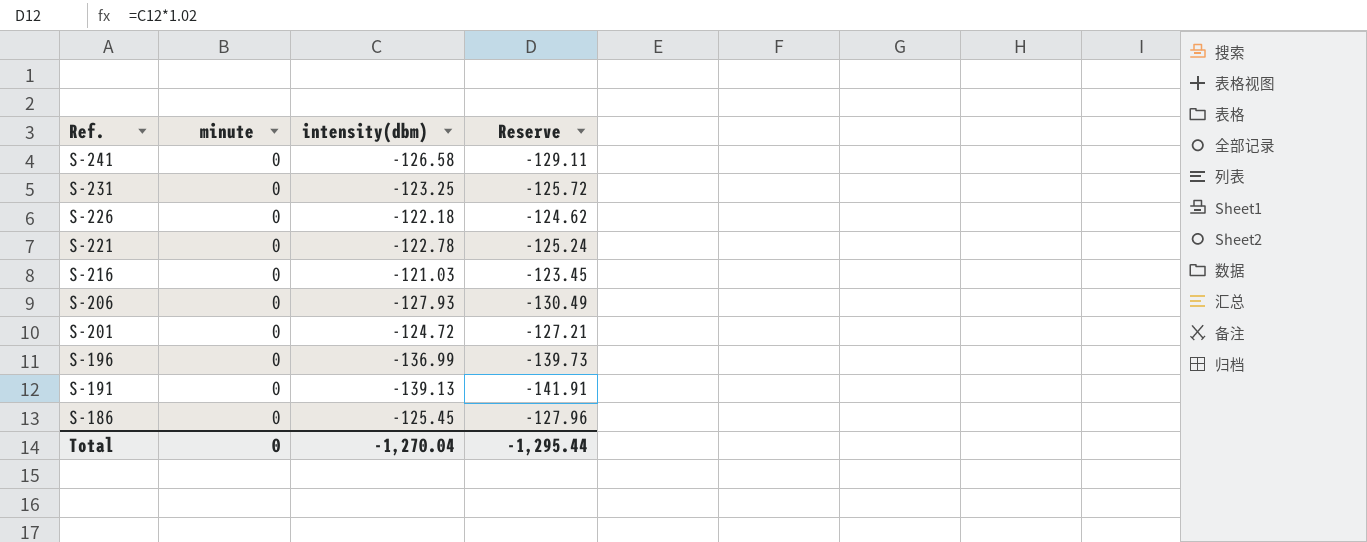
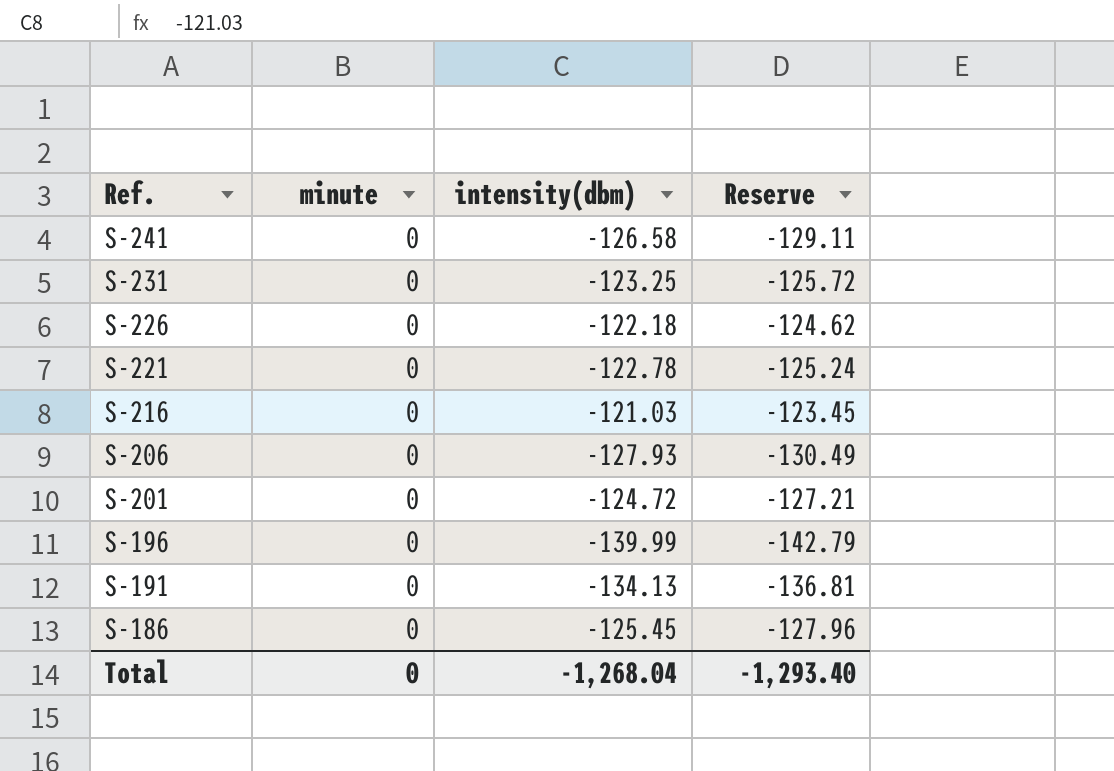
S-196 | intensity(dbm): -136.99 -> -139.99
S-196 | Reserve: -139.73 -> -142.79
S-191 | intensity(dbm): -139.13 -> -134.13
S-191 | Reserve: -141.91 -> -136.81
Total | intensity(dbm): -1,270.04 -> -1,268.04
Total | Reserve: -1,295.44 -> -1,293.40

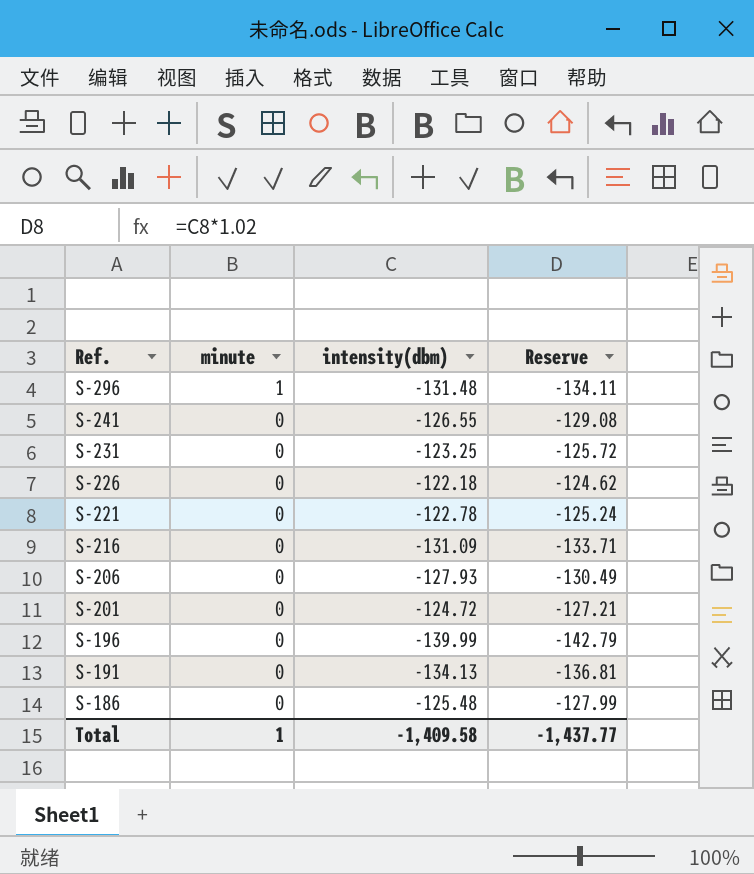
row S-296: none -> 1 | -131.48 | -134.11
S-241 | intensity(dbm): -126.58 -> -126.55
S-241 | Reserve: -129.11 -> -129.08
S-216 | intensity(dbm): -121.03 -> -131.09
S-216 | Reserve: -123.45 -> -133.71
S-186 | intensity(dbm): -125.45 -> -125.48
S-186 | Reserve: -127.96 -> -127.99
Total | minute: 0 -> 1
Total | intensity(dbm): -1,268.04 -> -1,409.58
Total | Reserve: -1,293.40 -> -1,437.77

